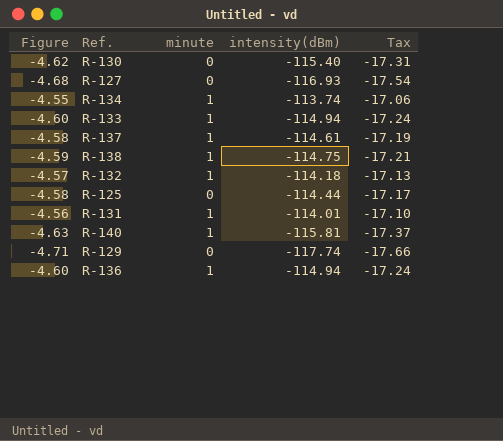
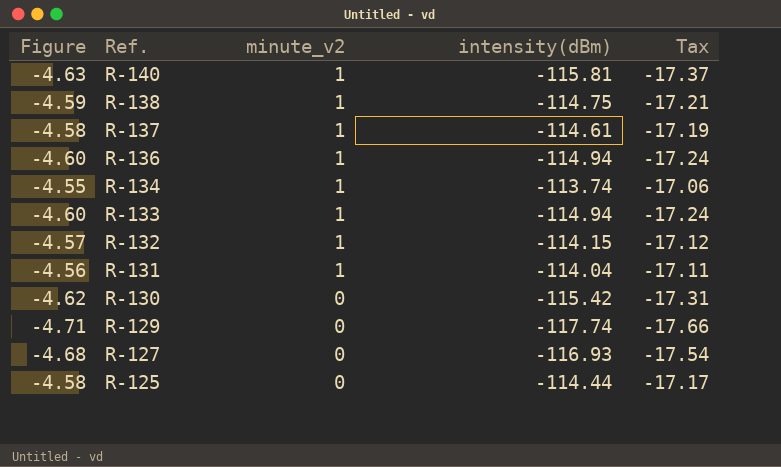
row order: none -> Ref. descending
column name: minute -> minute_v2
R-132 | intensity(dBm): -114.18 -> -114.15
R-132 | Tax: -17.13 -> -17.12
R-131 | intensity(dBm): -114.01 -> -114.04
R-131 | Tax: -17.10 -> -17.11
R-130 | intensity(dBm): -115.40 -> -115.42

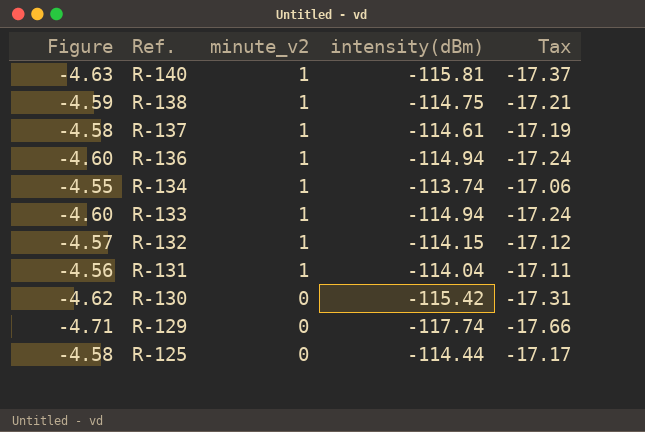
row R-127: -4.68 | 0 | -116.93 | -17.54 -> none

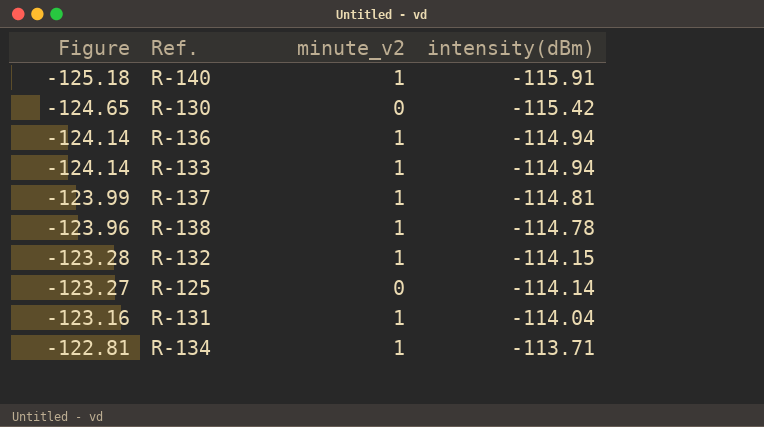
row order: Ref. descending -> Figure ascending
column Tax | formula: [intensity(dBm)] * 0.15 -> none
column Figure | formula: [intensity(dBm)] * 0.04 -> [intensity(dBm)] * 1.08
row R-129: -4.71 | 0 | -117.74 | -17.66 -> none
R-140 | intensity(dBm): -115.81 -> -115.91
R-137 | intensity(dBm): -114.61 -> -114.81
R-138 | intensity(dBm): -114.75 -> -114.78
R-125 | intensity(dBm): -114.44 -> -114.14
R-134 | intensity(dBm): -113.74 -> -113.71

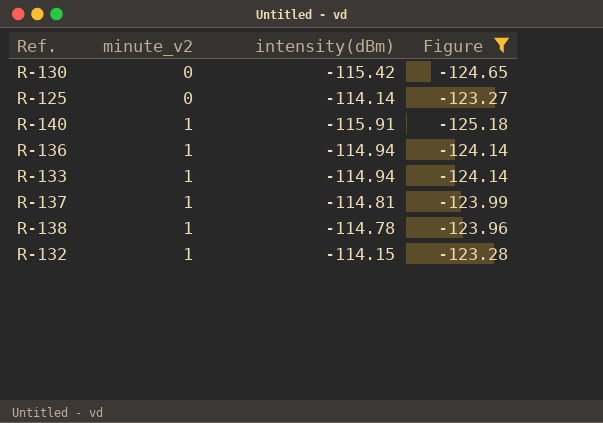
filter: none -> Figure <= -123.27
row order: Figure ascending -> minute_v2 ascending
column Figure | position: 1 -> 4

